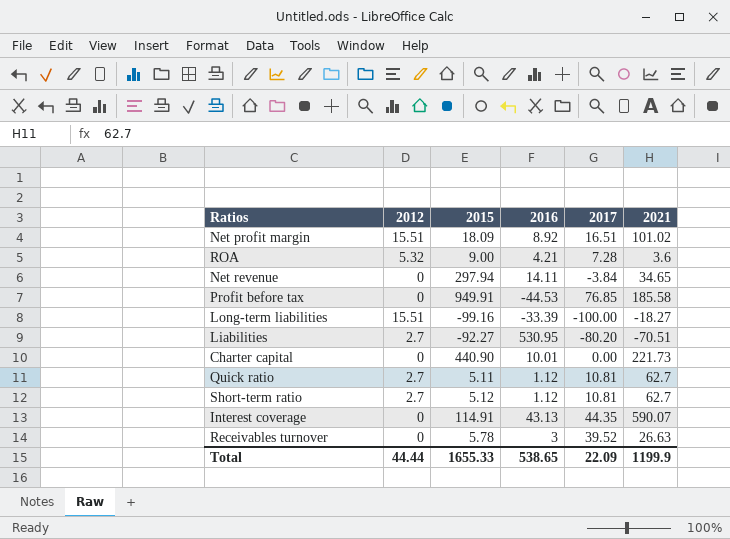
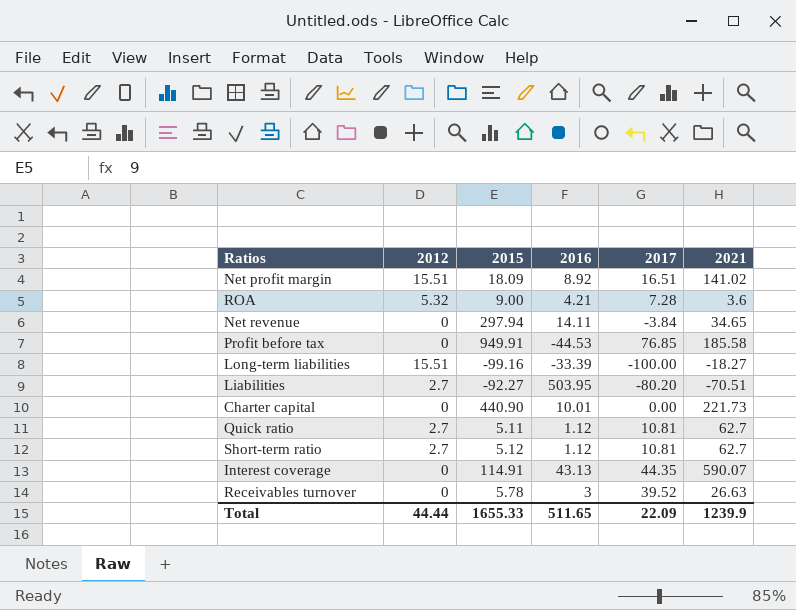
Net profit margin | 2021: 101.02 -> 141.02
Liabilities | 2016: 530.95 -> 503.95
Total | 2016: 538.65 -> 511.65
Total | 2021: 1199.9 -> 1239.9

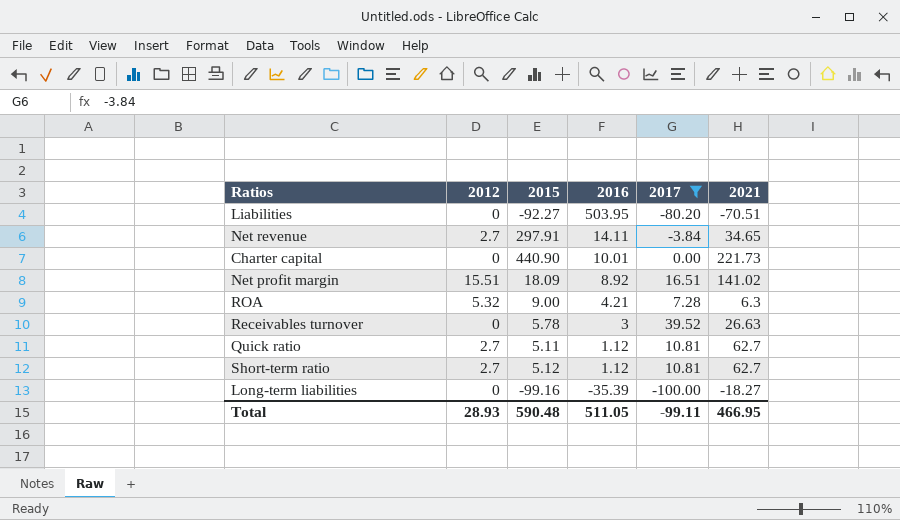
filter: none -> 2017 <= 39.52
row order: none -> 2016 descending
Liabilities | 2012: 2.7 -> 0
Net revenue | 2012: 0 -> 2.7
Net revenue | 2015: 297.94 -> 297.91
ROA | 2021: 3.6 -> 6.3
Long-term liabilities | 2012: 15.51 -> 0
Long-term liabilities | 2016: -33.39 -> -35.39
Total | 2012: 44.44 -> 28.93
Total | 2015: 1655.33 -> 590.48
Total | 2016: 511.65 -> 511.05
Total | 2017: 22.09 -> -99.11
Total | 2021: 1239.9 -> 466.95

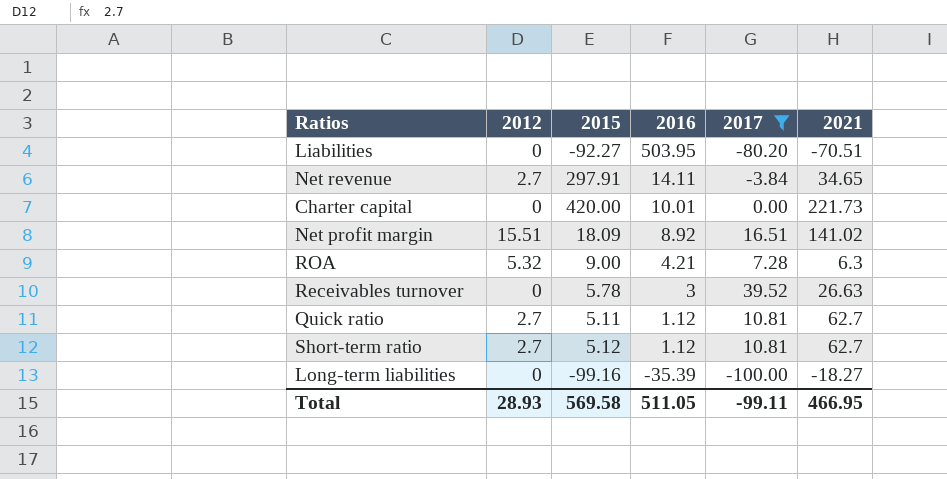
Charter capital | 2015: 440.90 -> 420.00
Total | 2015: 590.48 -> 569.58

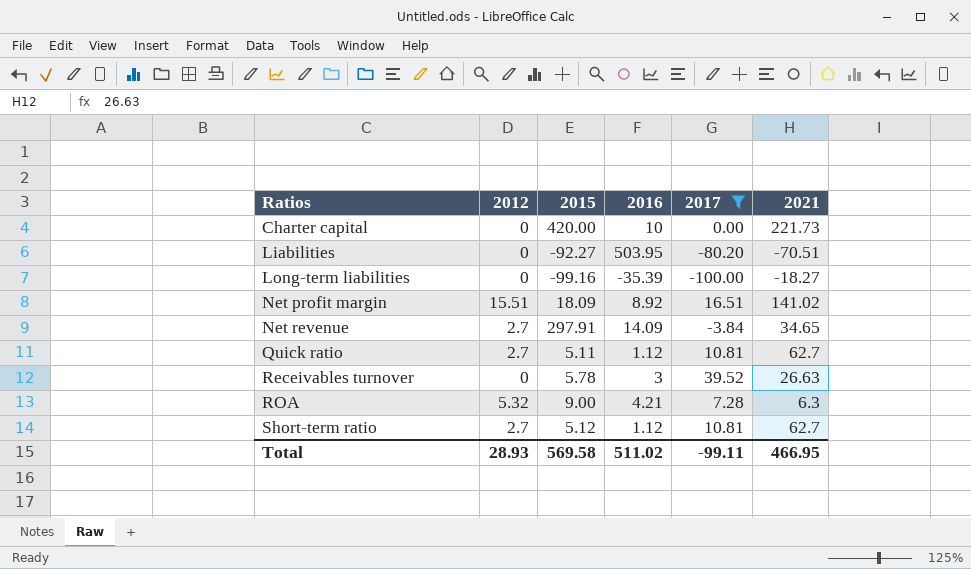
row order: 2016 descending -> Ratios ascending
Charter capital | 2016: 10.01 -> 10
Net revenue | 2016: 14.11 -> 14.09
Total | 2016: 511.05 -> 511.02

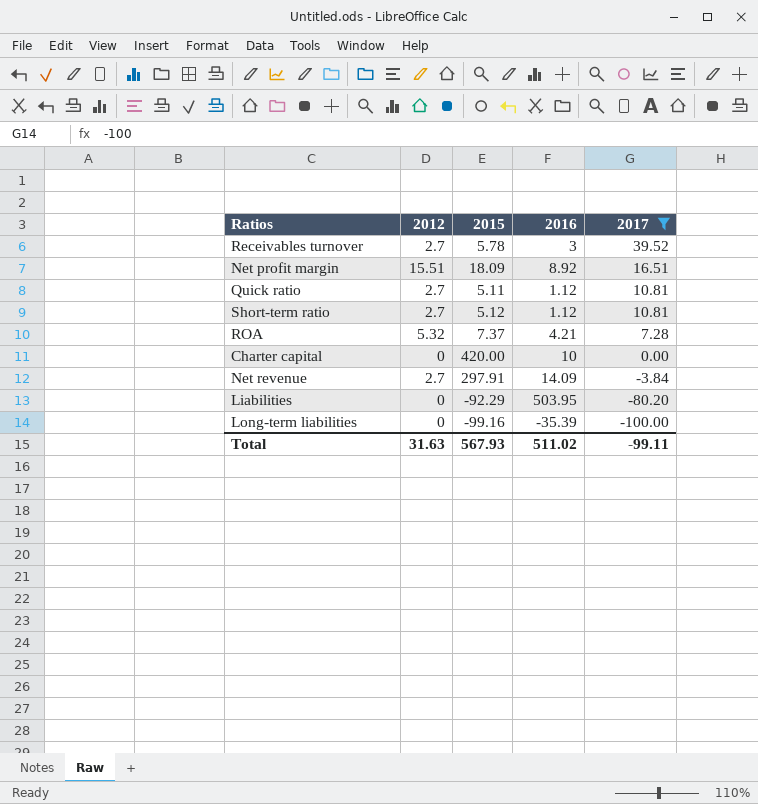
row order: Ratios ascending -> 2017 descending
column 2021 | position: 6 -> none
Receivables turnover | 2012: 0 -> 2.7
ROA | 2015: 9.00 -> 7.37
Liabilities | 2015: -92.27 -> -92.29
Total | 2012: 28.93 -> 31.63
Total | 2015: 569.58 -> 567.93

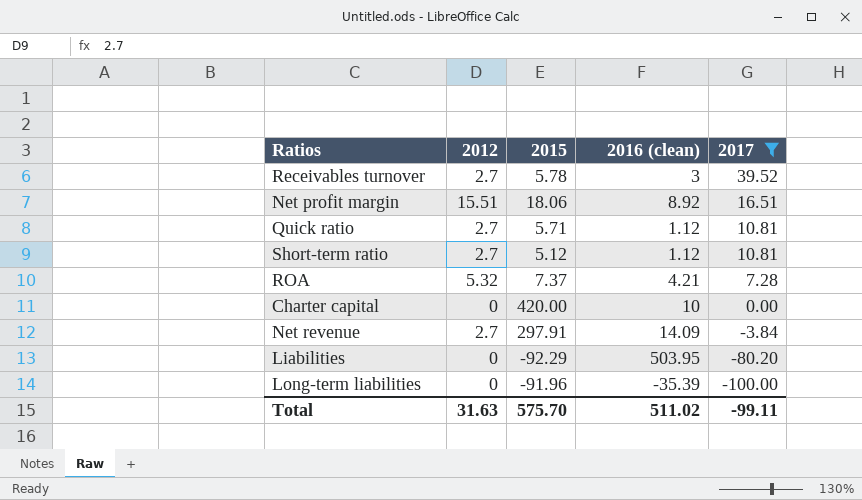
column name: 2016 -> 2016 (clean)
Net profit margin | 2015: 18.09 -> 18.06
Quick ratio | 2015: 5.11 -> 5.71
Long-term liabilities | 2015: -99.16 -> -91.96
Total | 2015: 567.93 -> 575.70

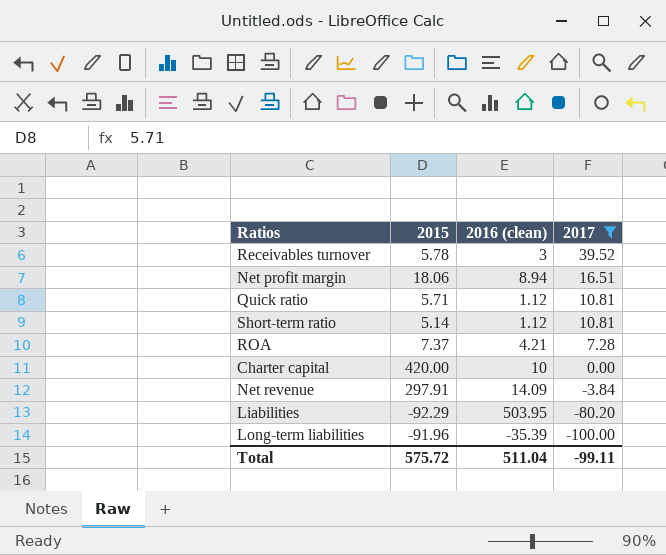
column 2012 | position: 2 -> none
Net profit margin | 2016 (clean): 8.92 -> 8.94
Short-term ratio | 2015: 5.12 -> 5.14
Total | 2015: 575.70 -> 575.72
Total | 2016 (clean): 511.02 -> 511.04

